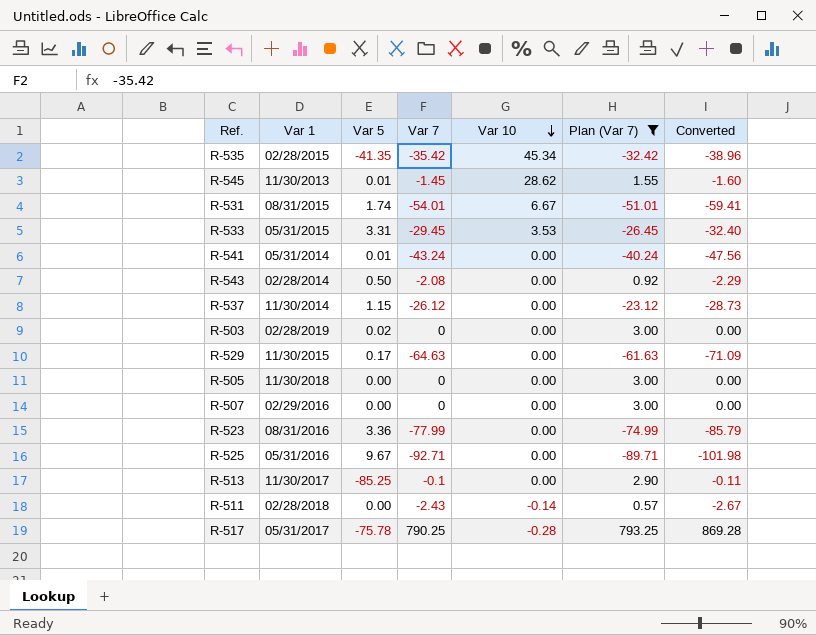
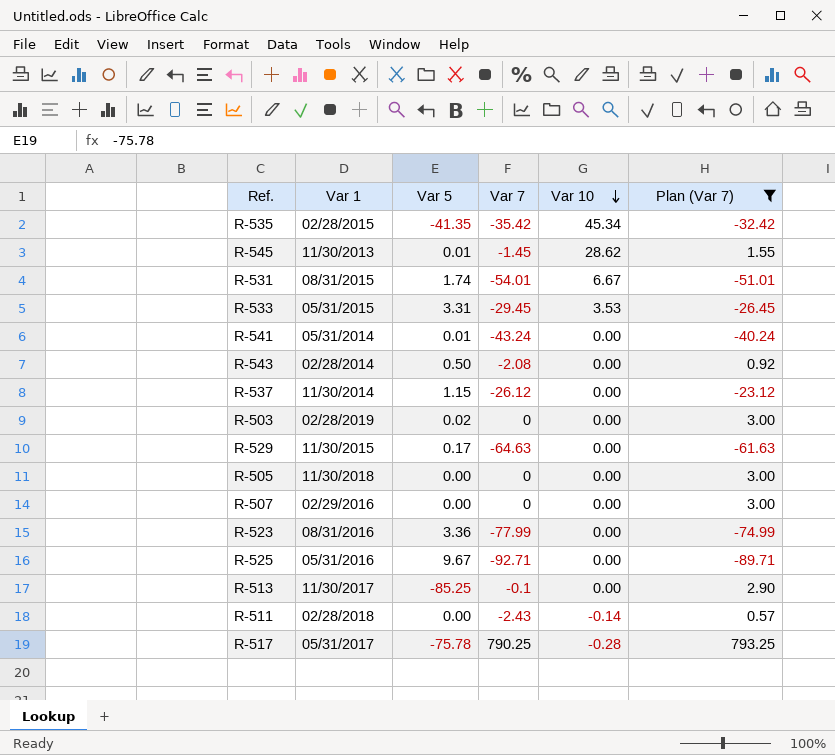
column Converted | formula: [Var 7] * 1.1 -> none

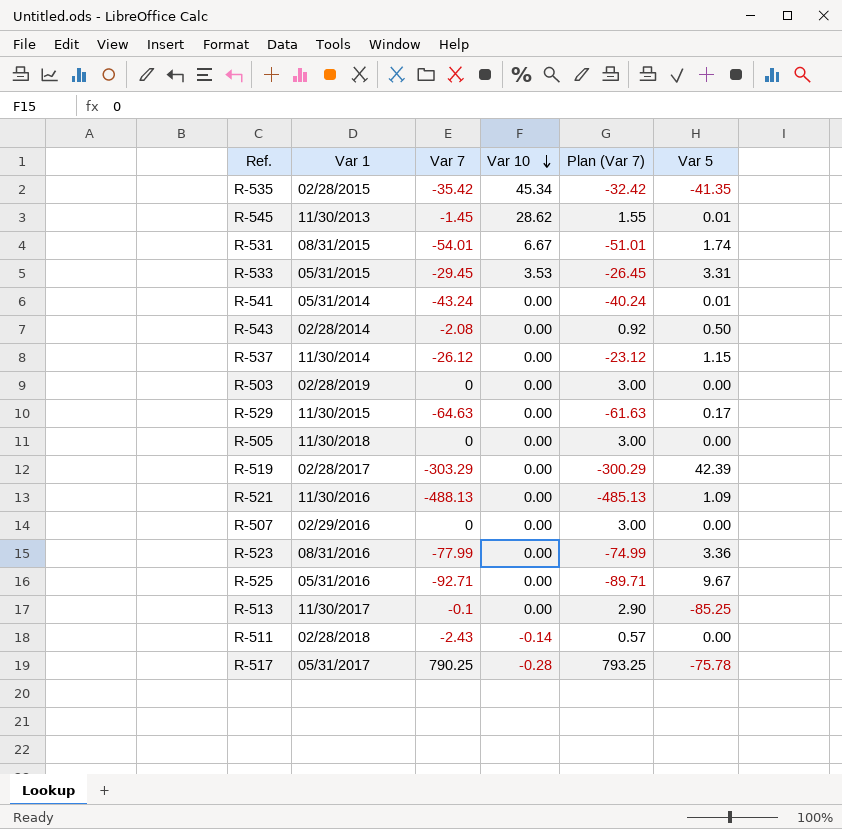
filter: Plan (Var 7) >= -89.71 -> none
column Var 5 | position: 3 -> 6
R-503 | Var 5: 0.02 -> 0.00

